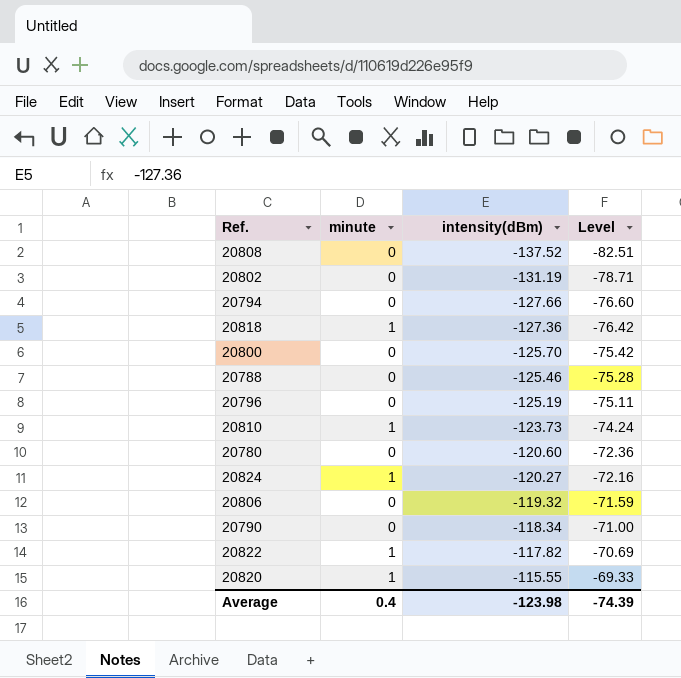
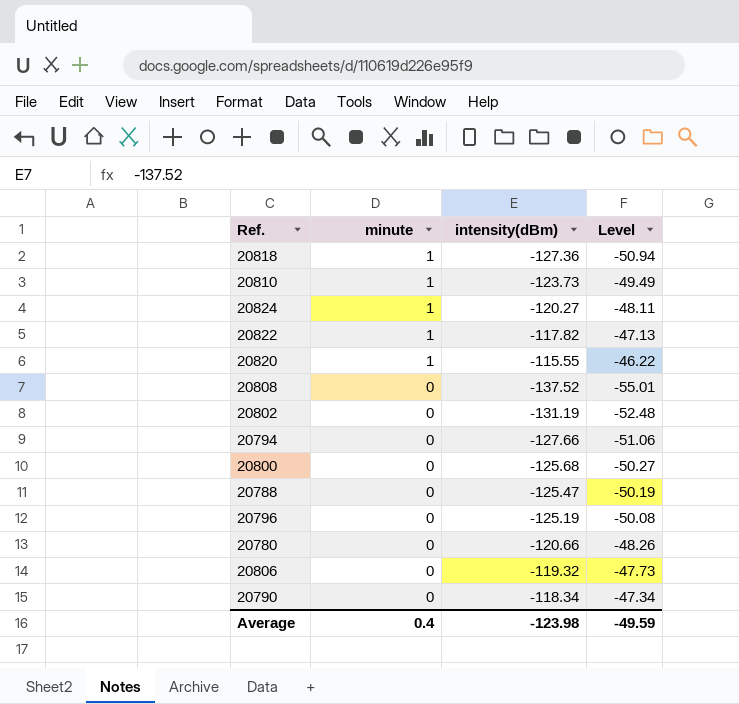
row order: intensity(dBm) ascending -> minute descending
column Level | formula: [intensity(dBm)] * 0.6 -> [intensity(dBm)] * 0.4
20800 | intensity(dBm): -125.70 -> -125.68
20788 | intensity(dBm): -125.46 -> -125.47
20780 | intensity(dBm): -120.60 -> -120.66
Average | Level: -74.39 -> -49.59

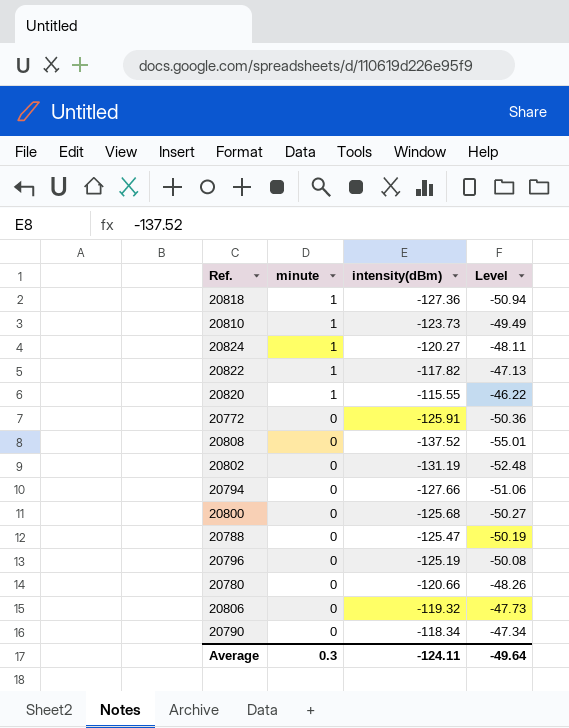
row 20772: none -> 0 | -125.91 | -50.36
Average | minute: 0.4 -> 0.3
Average | intensity(dBm): -123.98 -> -124.11
Average | Level: -49.59 -> -49.64

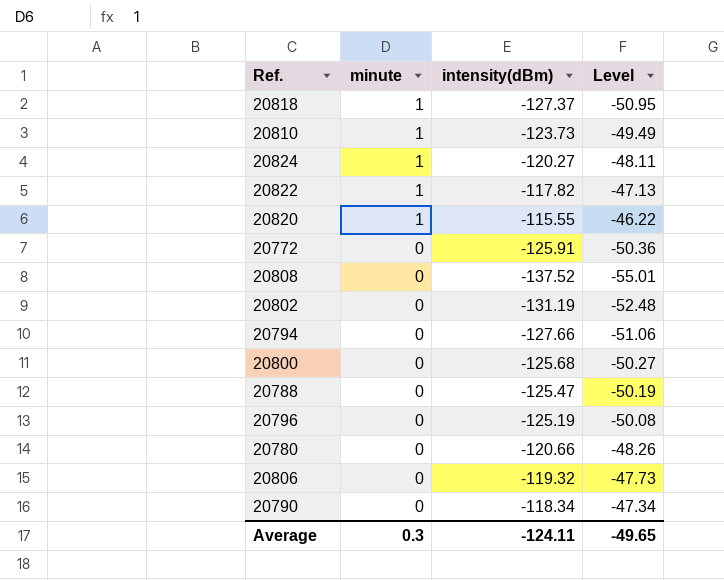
20818 | intensity(dBm): -127.36 -> -127.37
20818 | Level: -50.94 -> -50.95
Average | Level: -49.64 -> -49.65

